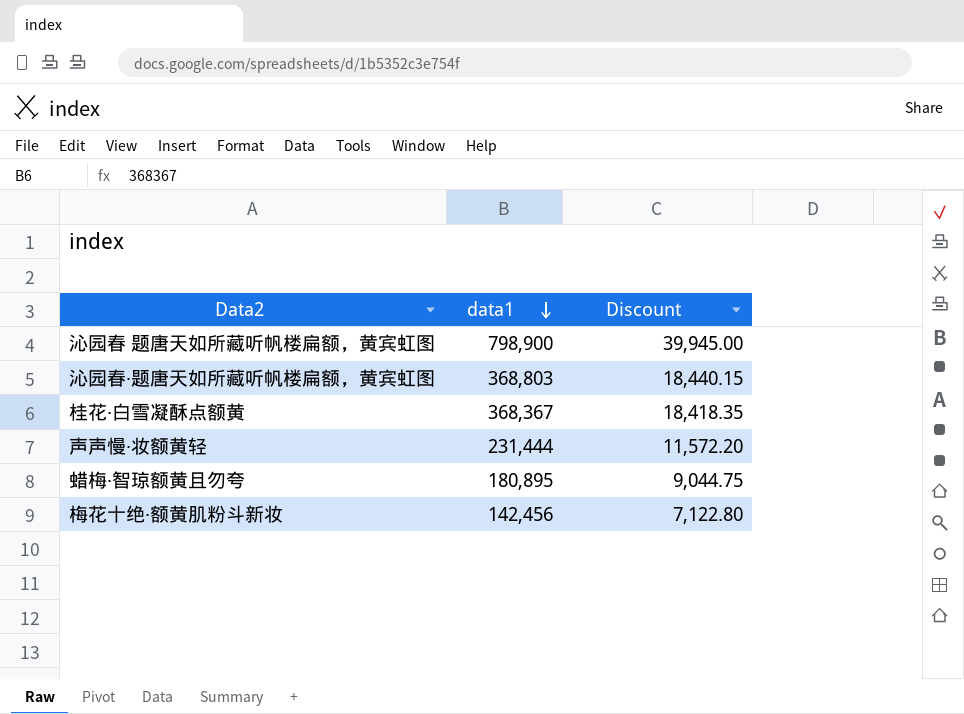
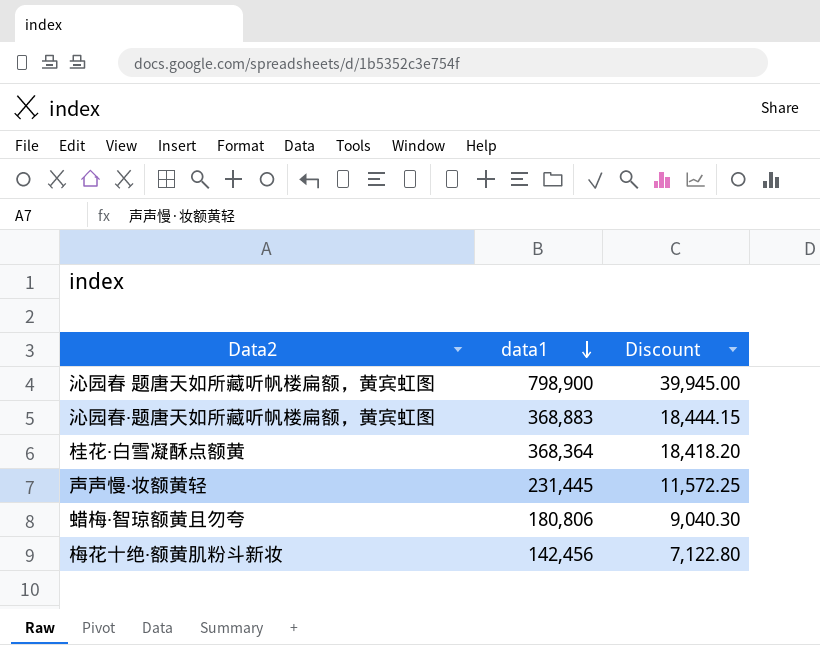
沁园春·题唐天如所藏听帆楼扁额，黄宾虹图 | data1: 368,803 -> 368,883
沁园春·题唐天如所藏听帆楼扁额，黄宾虹图 | Discount: 18,440.15 -> 18,444.15
桂花·白雪凝酥点额黄 | data1: 368,367 -> 368,364
桂花·白雪凝酥点额黄 | Discount: 18,418.35 -> 18,418.20
声声慢·妆额黄轻 | data1: 231,444 -> 231,445
声声慢·妆额黄轻 | Discount: 11,572.20 -> 11,572.25
蜡梅·智琼额黄且勿夸 | data1: 180,895 -> 180,806
蜡梅·智琼额黄且勿夸 | Discount: 9,044.75 -> 9,040.30

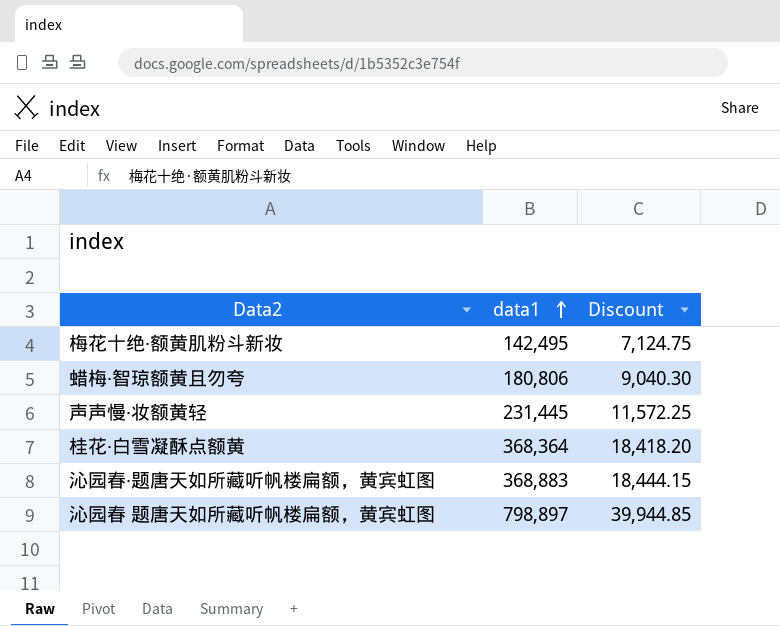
row order: data1 descending -> data1 ascending
梅花十绝·额黄肌粉斗新妆 | data1: 142,456 -> 142,495
梅花十绝·额黄肌粉斗新妆 | Discount: 7,122.80 -> 7,124.75
沁园春 题唐天如所藏听帆楼扁额，黄宾虹图 | data1: 798,900 -> 798,897
沁园春 题唐天如所藏听帆楼扁额，黄宾虹图 | Discount: 39,945.00 -> 39,944.85

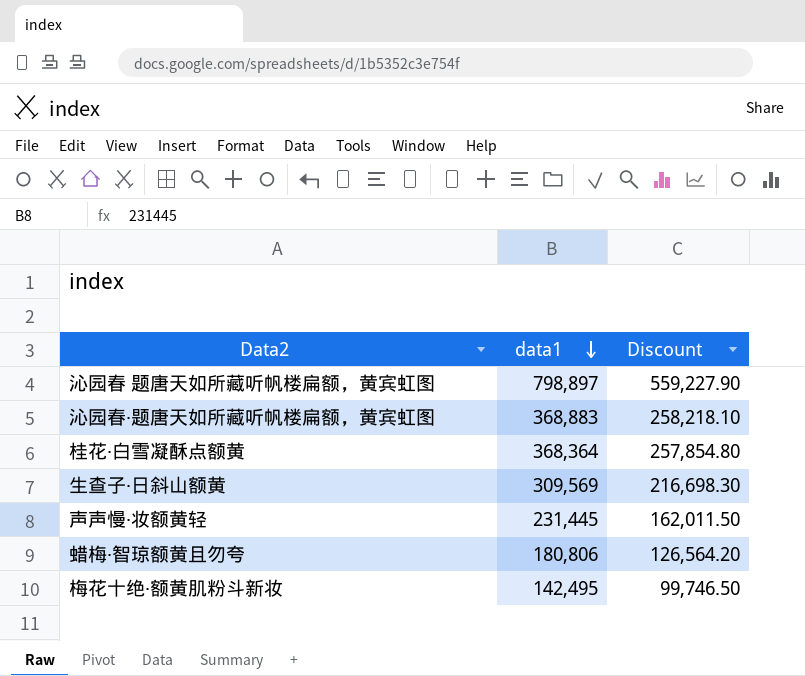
row order: data1 ascending -> data1 descending
column Discount | formula: [data1] * 0.05 -> [data1] * 0.7
row 生查子·日斜山额黄: none -> 309,569 | 216,698.30

